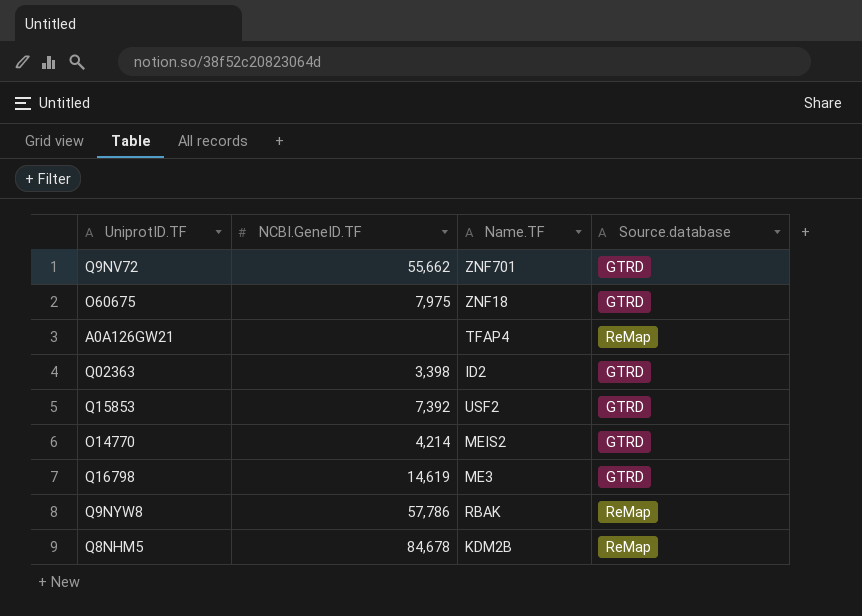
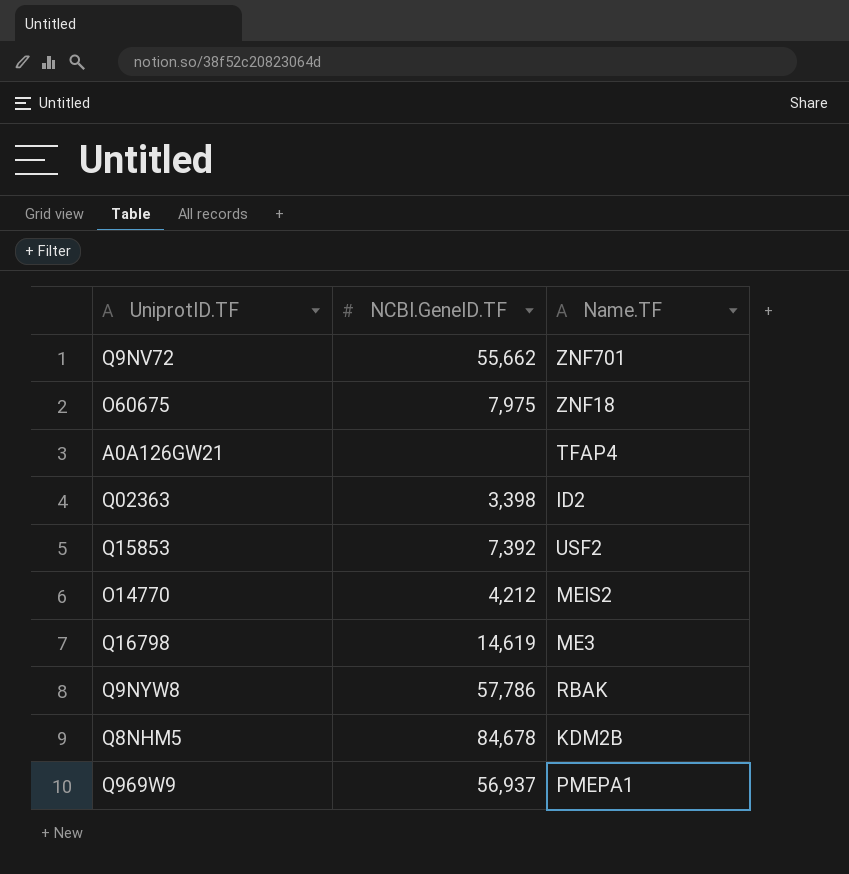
column Source.database | position: 4 -> none
O14770 | NCBI.GeneID.TF: 4,214 -> 4,212
row Q969W9: none -> 56,937 | PMEPA1

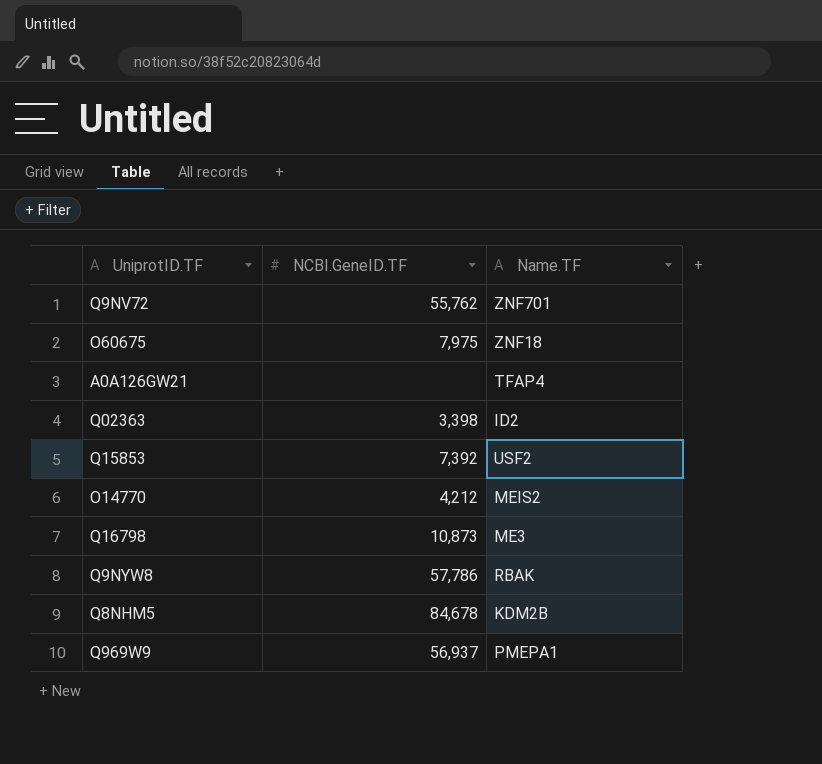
Q9NV72 | NCBI.GeneID.TF: 55,662 -> 55,762
Q16798 | NCBI.GeneID.TF: 14,619 -> 10,873

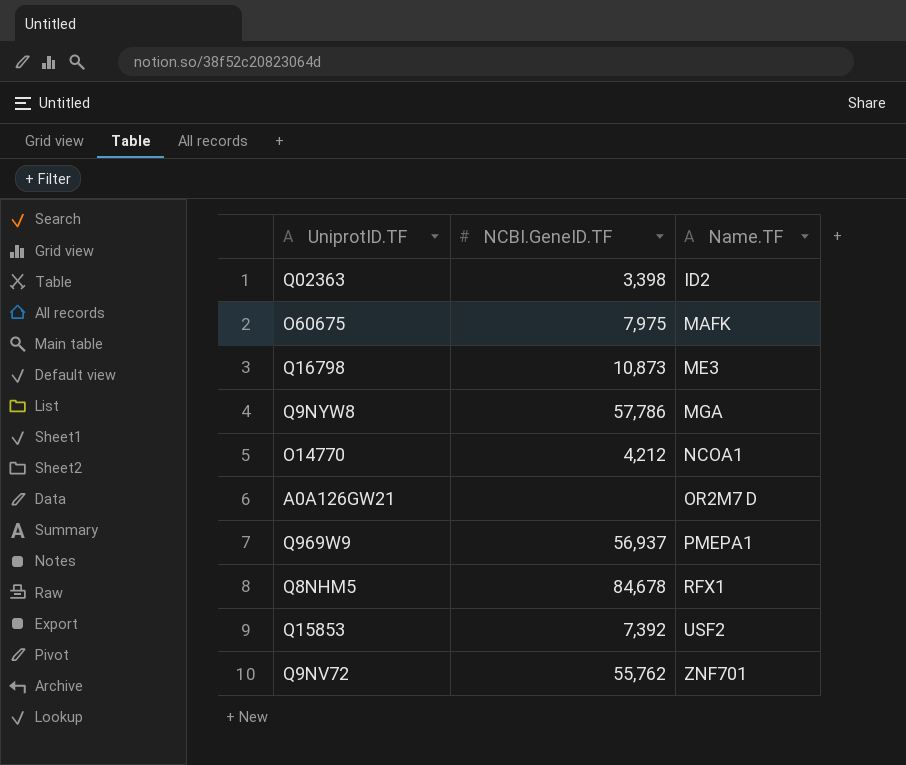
row order: none -> Name.TF ascending
O60675 | Name.TF: ZNF18 -> MAFK
Q9NYW8 | Name.TF: RBAK -> MGA
O14770 | Name.TF: MEIS2 -> NCOA1
A0A126GW21 | Name.TF: TFAP4 -> OR2M7 D
Q8NHM5 | Name.TF: KDM2B -> RFX1

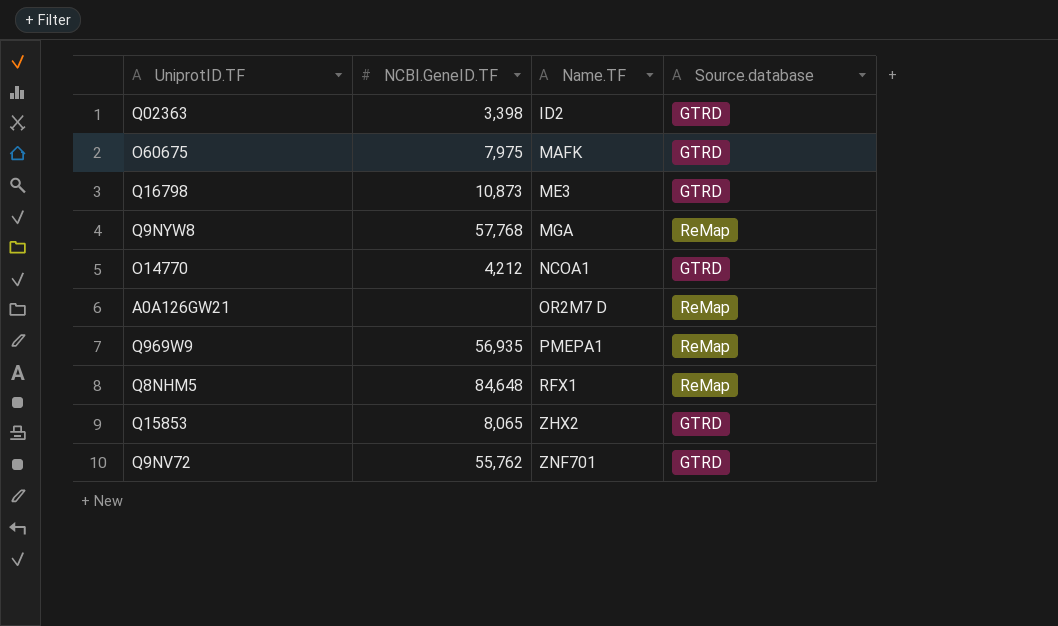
column Source.database | position: none -> 4
Q9NYW8 | NCBI.GeneID.TF: 57,786 -> 57,768
Q969W9 | NCBI.GeneID.TF: 56,937 -> 56,935
Q8NHM5 | NCBI.GeneID.TF: 84,678 -> 84,648
Q15853 | NCBI.GeneID.TF: 7,392 -> 8,065
Q15853 | Name.TF: USF2 -> ZHX2

